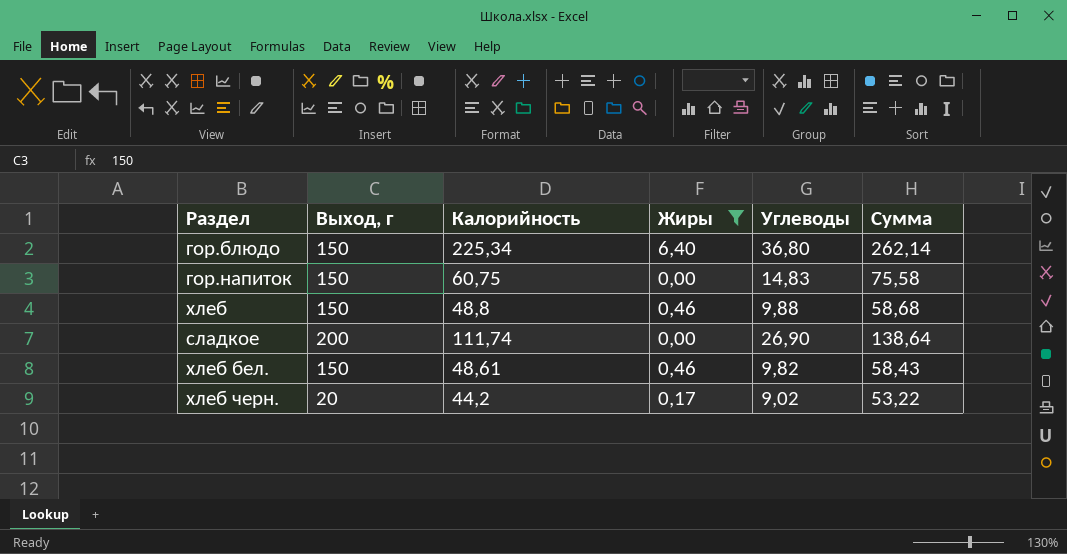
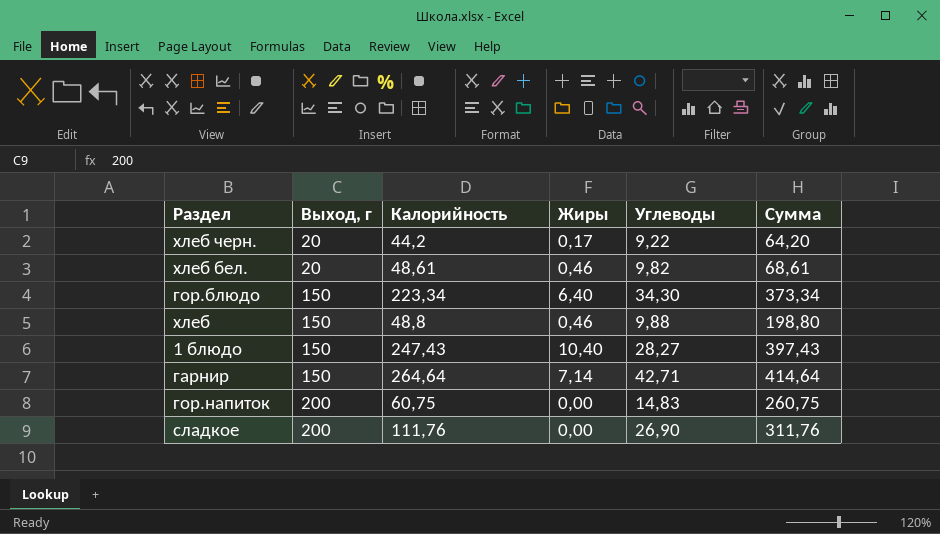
filter: Жиры <= 6,40 -> none
row order: none -> Выход, г ascending
column Сумма | formula: [Калорийность] + [Углеводы] -> [Выход, г] + [Калорийность]
хлеб черн. | Углеводы: 9,02 -> 9,22
хлеб бел. | Выход, г: 150 -> 20
гор.блюдо | Калорийность: 225,34 -> 223,34
гор.блюдо | Углеводы: 36,80 -> 34,30
гор.напиток | Выход, г: 150 -> 200
сладкое | Калорийность: 111,74 -> 111,76

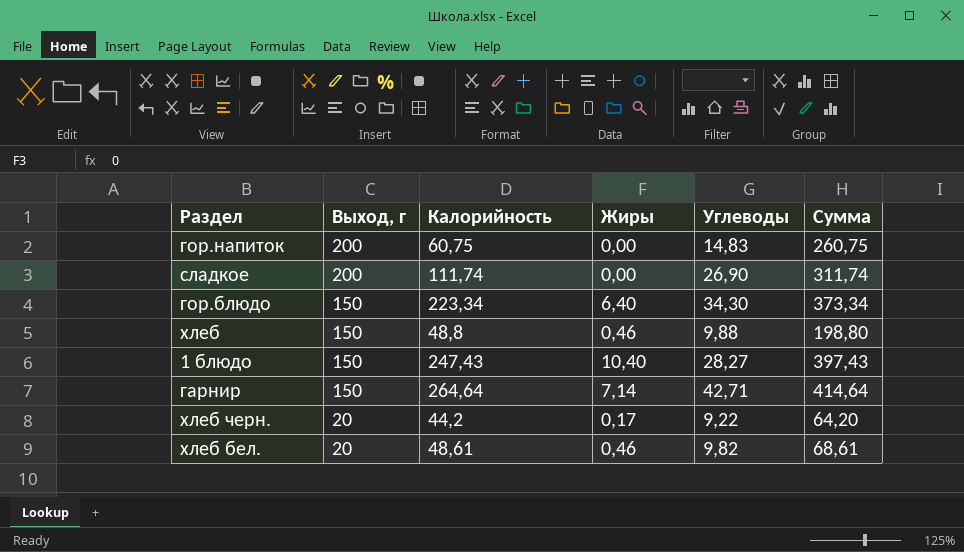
row order: Выход, г ascending -> Выход, г descending
сладкое | Калорийность: 111,76 -> 111,74
сладкое | Сумма: 311,76 -> 311,74

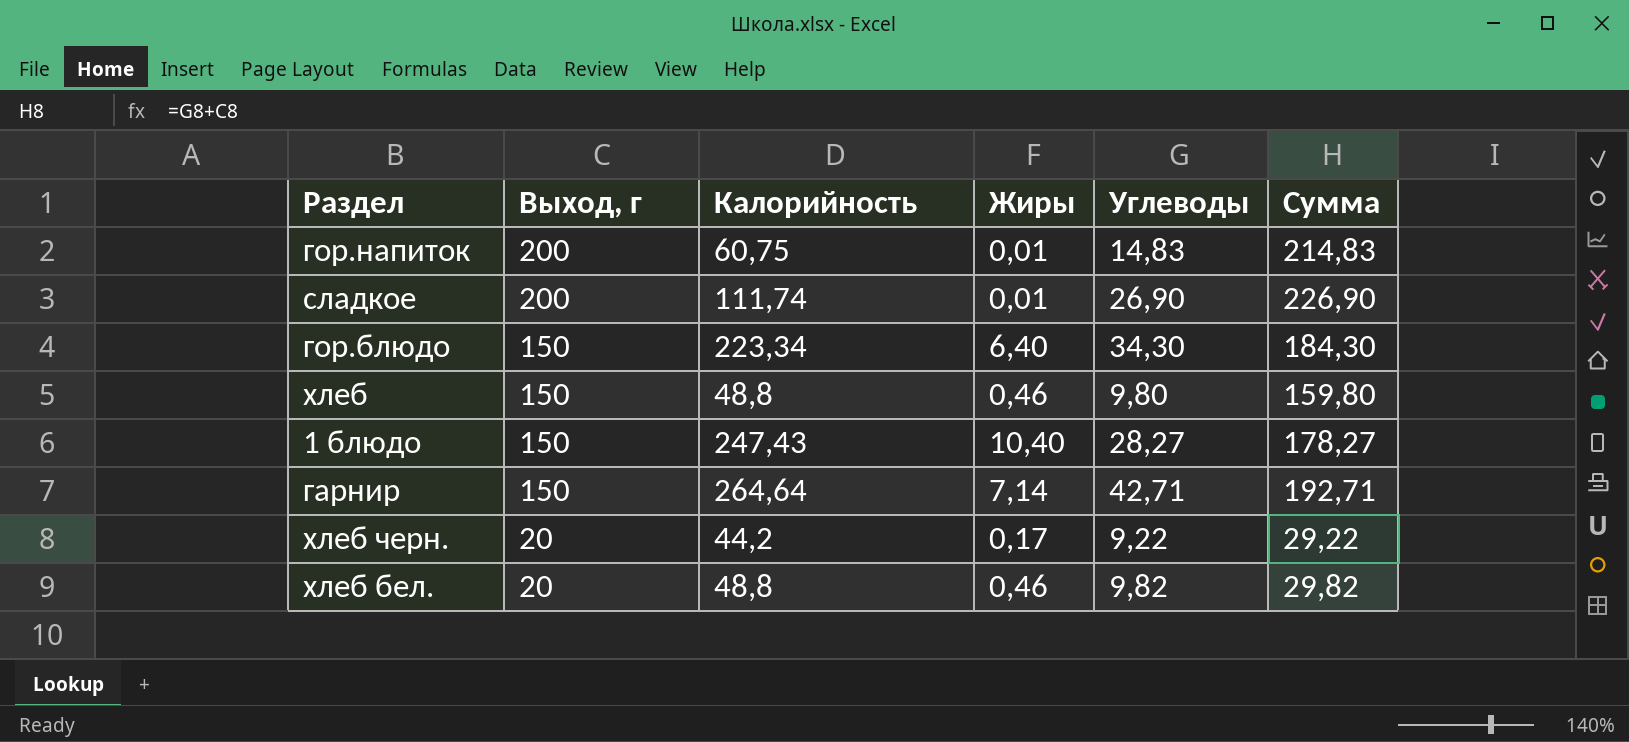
column Сумма | formula: [Выход, г] + [Калорийность] -> [Выход, г] + [Углеводы]
гор.напиток | Жиры: 0,00 -> 0,01
сладкое | Жиры: 0,00 -> 0,01
хлеб | Углеводы: 9,88 -> 9,80
хлеб бел. | Калорийность: 48,61 -> 48,8

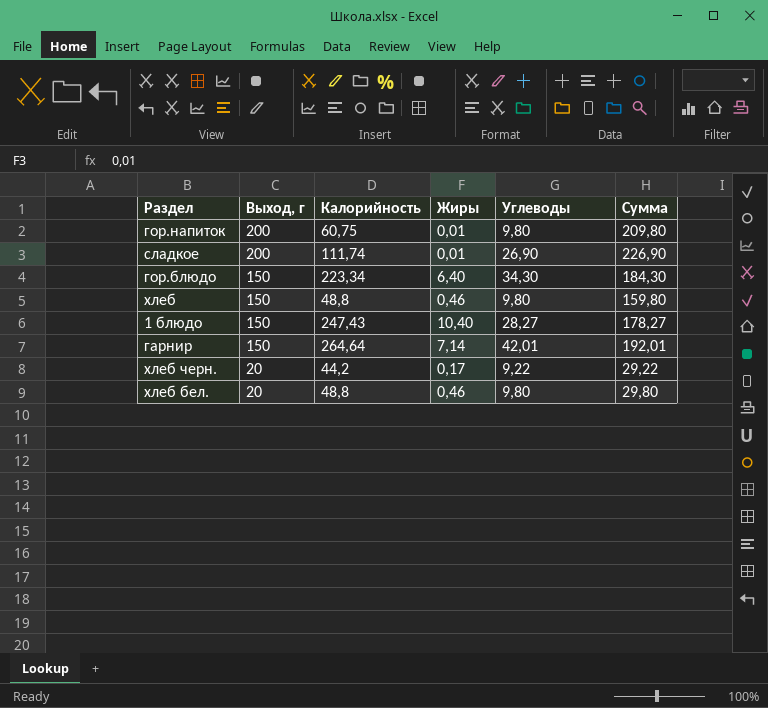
гор.напиток | Углеводы: 14,83 -> 9,80
гор.напиток | Сумма: 214,83 -> 209,80
гарнир | Углеводы: 42,71 -> 42,01
гарнир | Сумма: 192,71 -> 192,01
хлеб бел. | Углеводы: 9,82 -> 9,80
хлеб бел. | Сумма: 29,82 -> 29,80

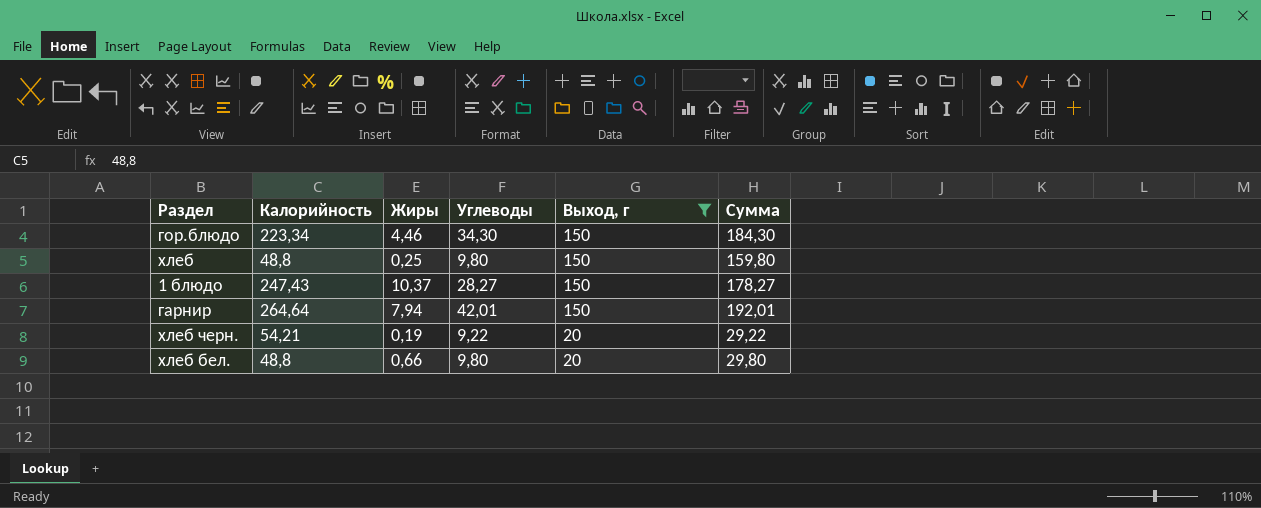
filter: none -> Выход, г != 200
column Выход, г | position: 2 -> 5
гор.блюдо | Жиры: 6,40 -> 4,46
хлеб | Жиры: 0,46 -> 0,25
1 блюдо | Жиры: 10,40 -> 10,37
гарнир | Жиры: 7,14 -> 7,94
хлеб черн. | Калорийность: 44,2 -> 54,21
хлеб черн. | Жиры: 0,17 -> 0,19
хлеб бел. | Жиры: 0,46 -> 0,66

